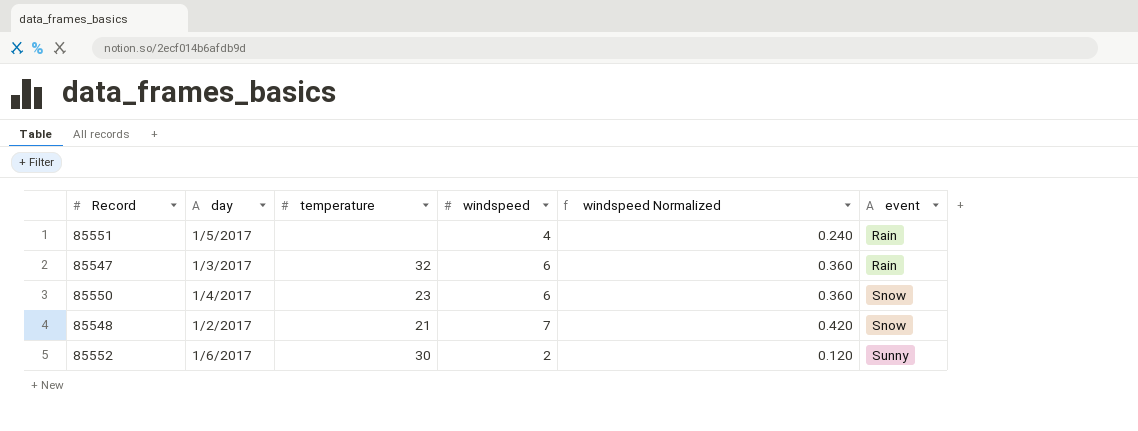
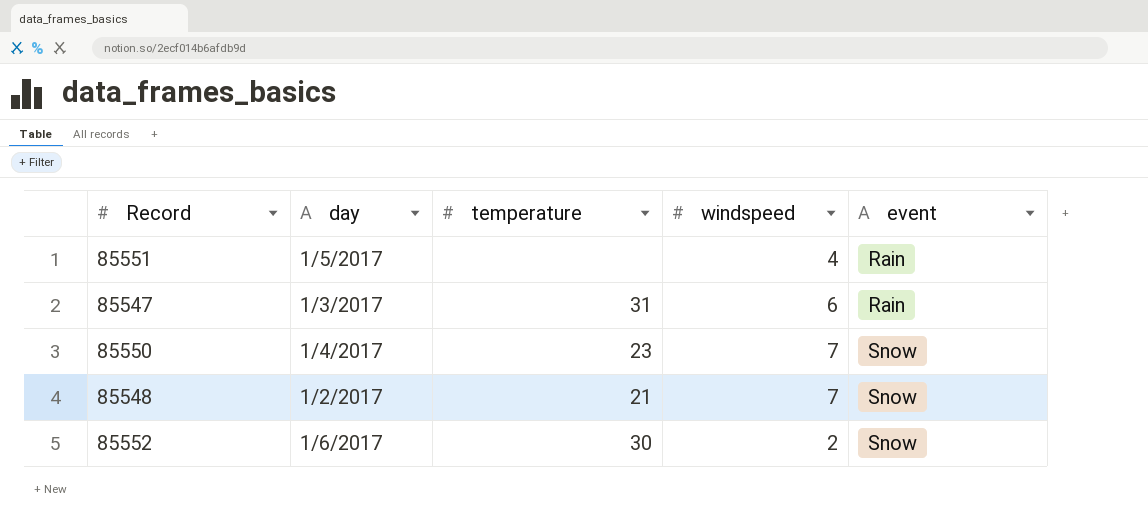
column windspeed Normalized | formula: [windspeed] * 0.06 -> none
85547 | temperature: 32 -> 31
85550 | windspeed: 6 -> 7
85552 | event: Sunny -> Snow

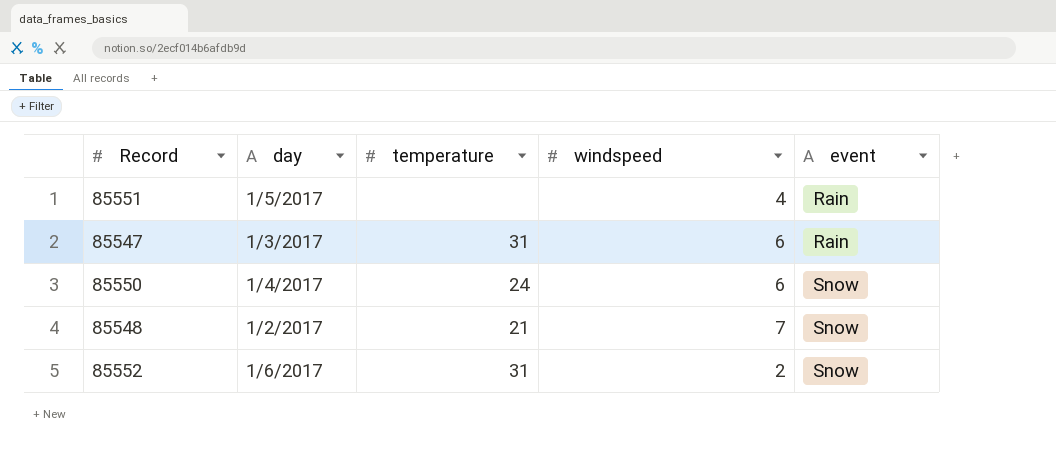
85550 | temperature: 23 -> 24
85550 | windspeed: 7 -> 6
85552 | temperature: 30 -> 31

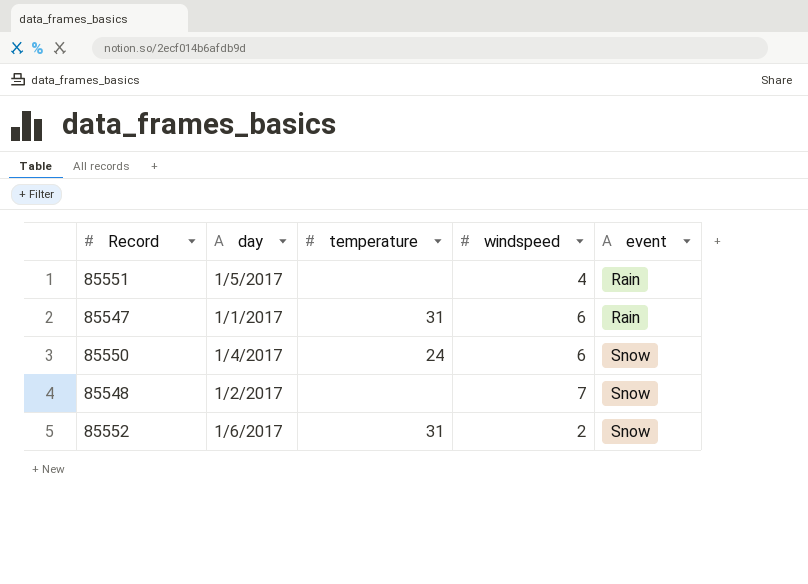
85547 | day: 1/3/2017 -> 1/1/2017
85548 | temperature: 21 -> none

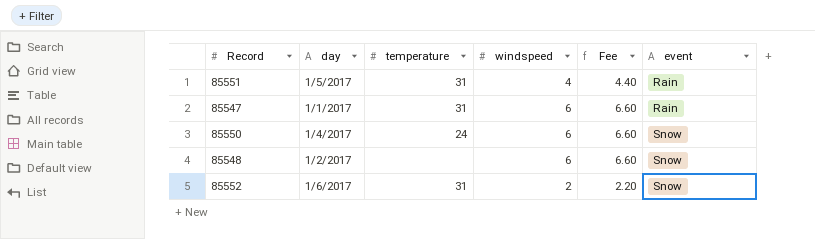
column Fee | formula: none -> [windspeed] * 1.1
85551 | temperature: none -> 31
85548 | windspeed: 7 -> 6

